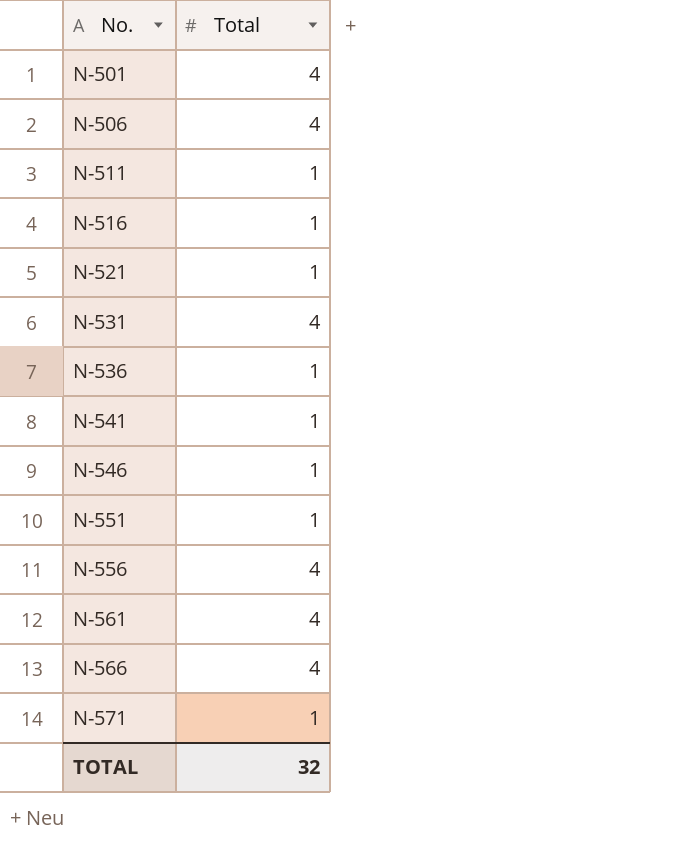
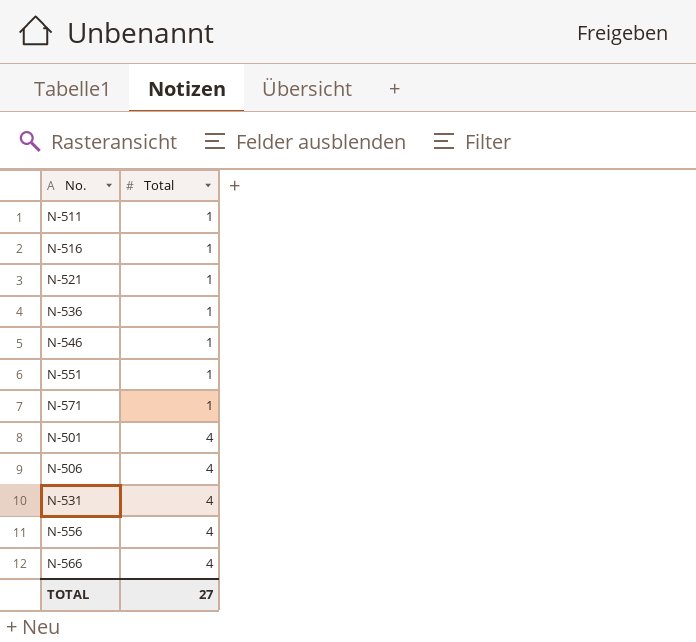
row order: No. ascending -> Total ascending
row N-541: 1 -> none
row N-561: 4 -> none
TOTAL | Total: 32 -> 27

